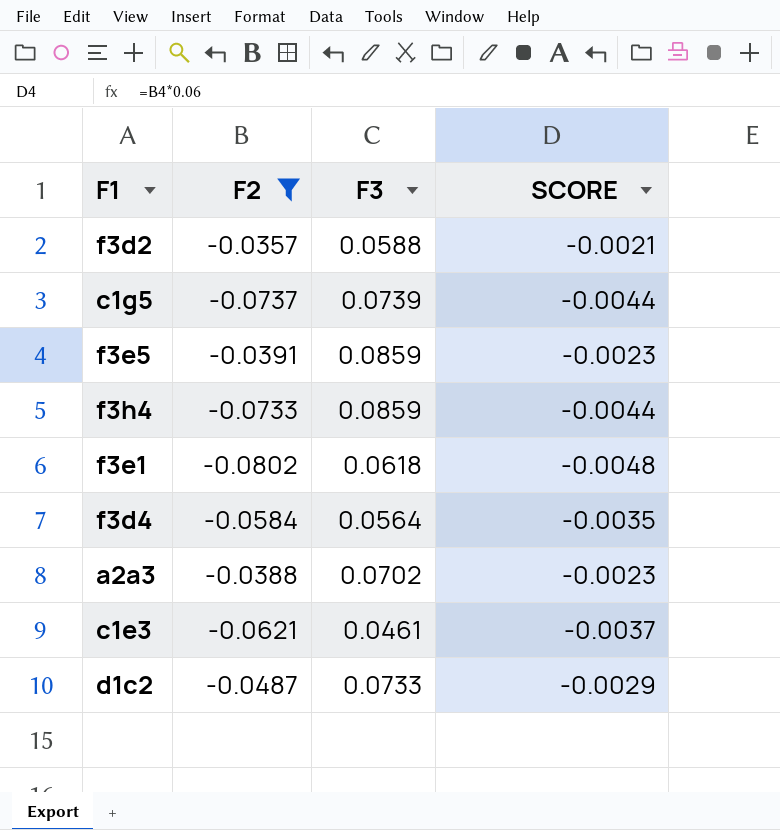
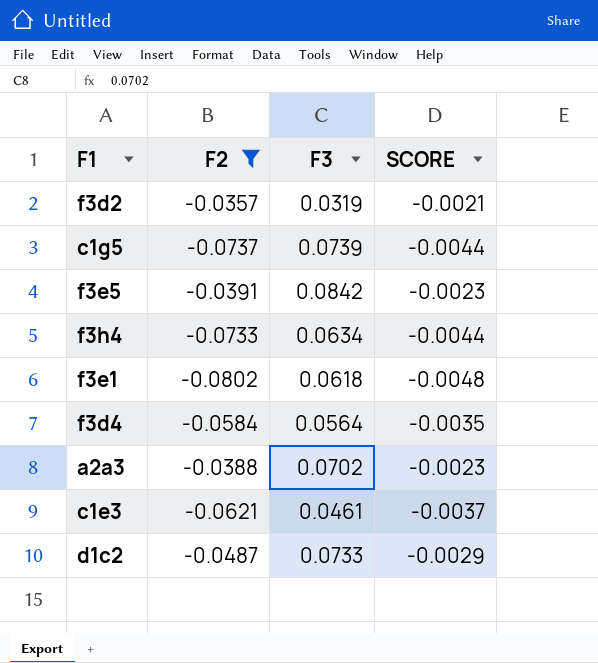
f3d2 | F3: 0.0588 -> 0.0319
f3e5 | F3: 0.0859 -> 0.0842
f3h4 | F3: 0.0859 -> 0.0634

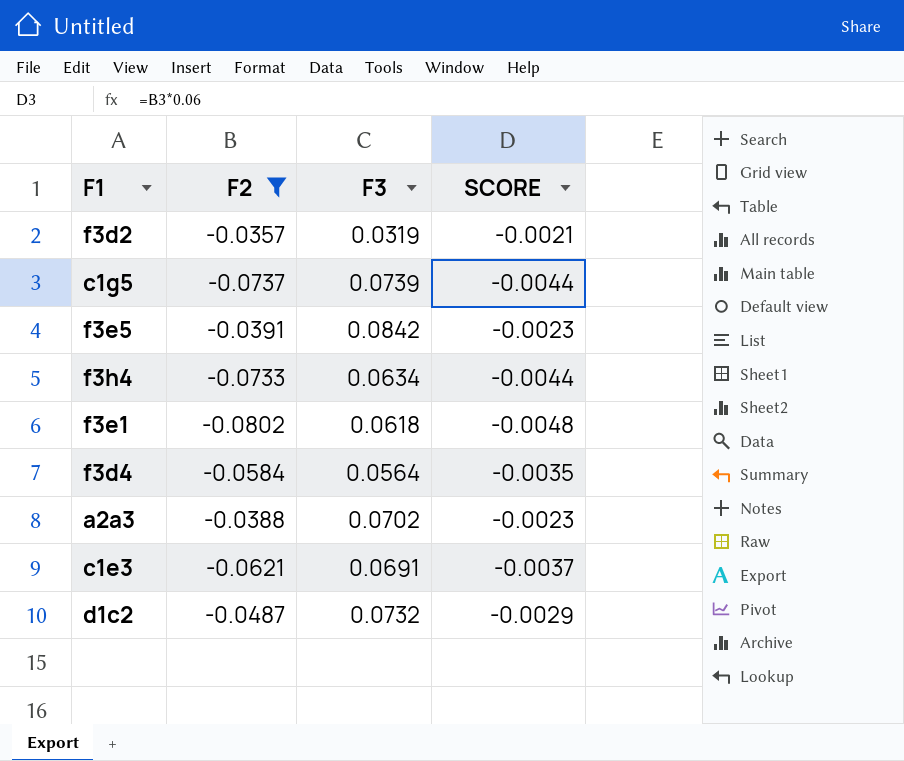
c1e3 | F3: 0.0461 -> 0.0691
d1c2 | F3: 0.0733 -> 0.0732

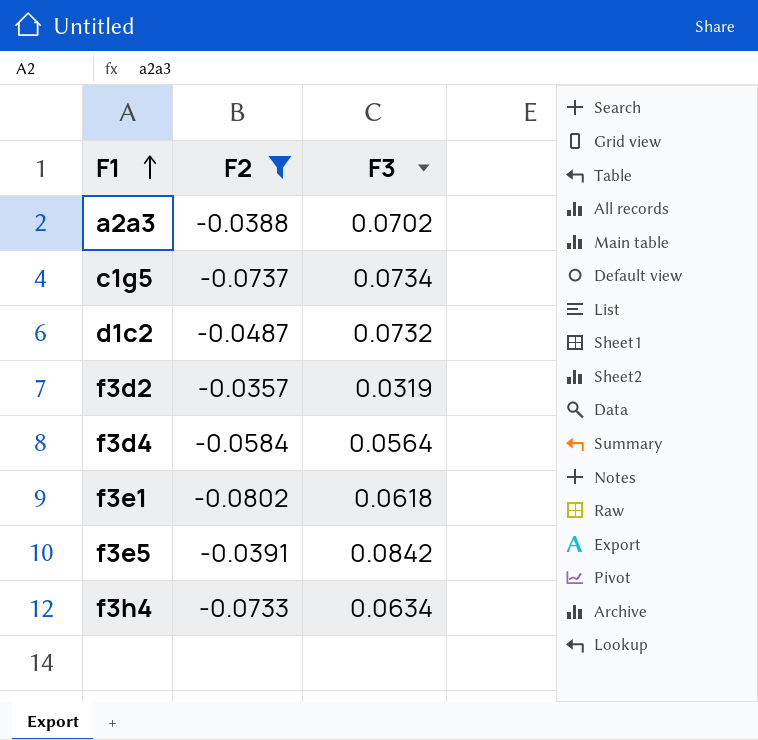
row order: none -> F1 ascending
column SCORE | formula: [F2] * 0.06 -> none
row c1e3: -0.0621 | 0.0691 | -0.0037 -> none
c1g5 | F3: 0.0739 -> 0.0734

